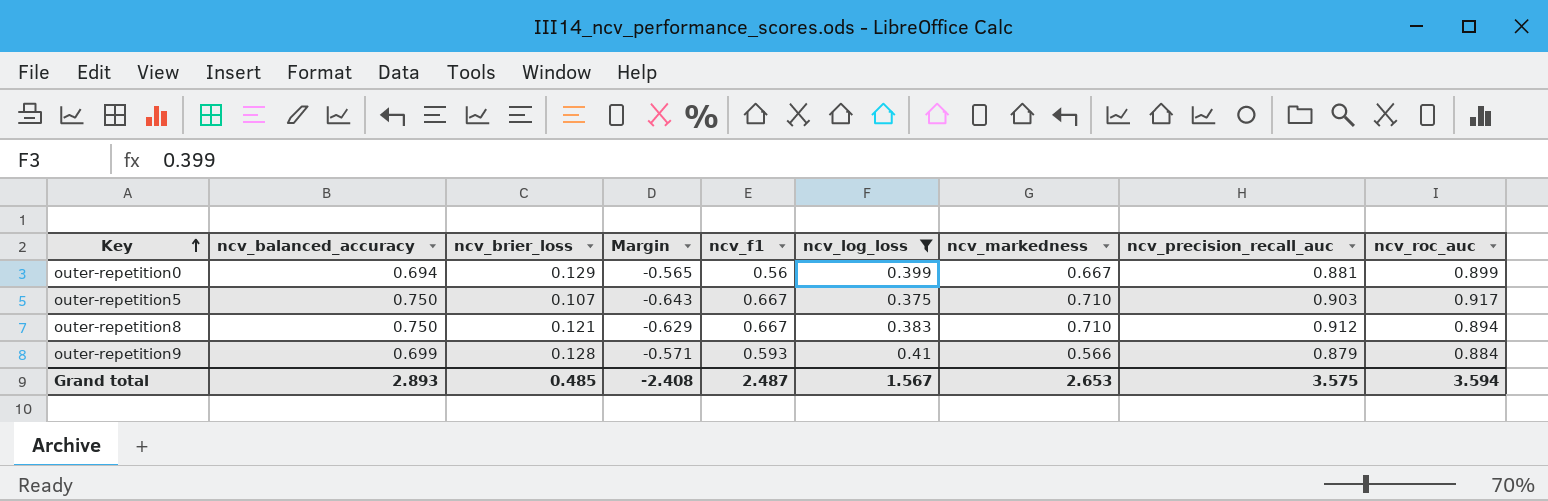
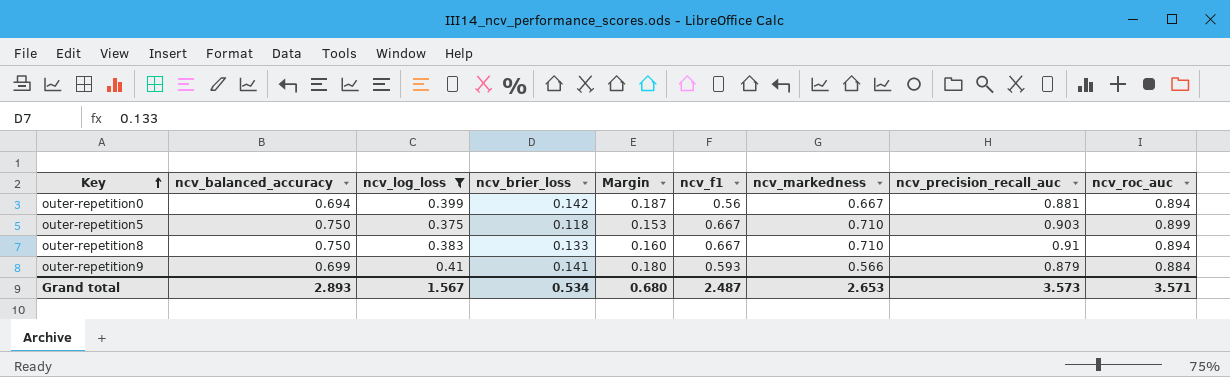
column ncv_log_loss | position: 6 -> 3
column Margin | formula: [ncv_brier_loss] - [ncv_balanced_accuracy] -> [ncv_precision_recall_auc] - [ncv_balanced_accuracy]
outer-repetition0 | ncv_brier_loss: 0.129 -> 0.142
outer-repetition0 | ncv_roc_auc: 0.899 -> 0.894
outer-repetition5 | ncv_brier_loss: 0.107 -> 0.118
outer-repetition5 | ncv_roc_auc: 0.917 -> 0.899
outer-repetition8 | ncv_brier_loss: 0.121 -> 0.133
outer-repetition8 | ncv_precision_recall_auc: 0.912 -> 0.91
outer-repetition9 | ncv_brier_loss: 0.128 -> 0.141
Grand total | ncv_brier_loss: 0.485 -> 0.534
Grand total | Margin: -2.408 -> 0.680
Grand total | ncv_precision_recall_auc: 3.575 -> 3.573
Grand total | ncv_roc_auc: 3.594 -> 3.571

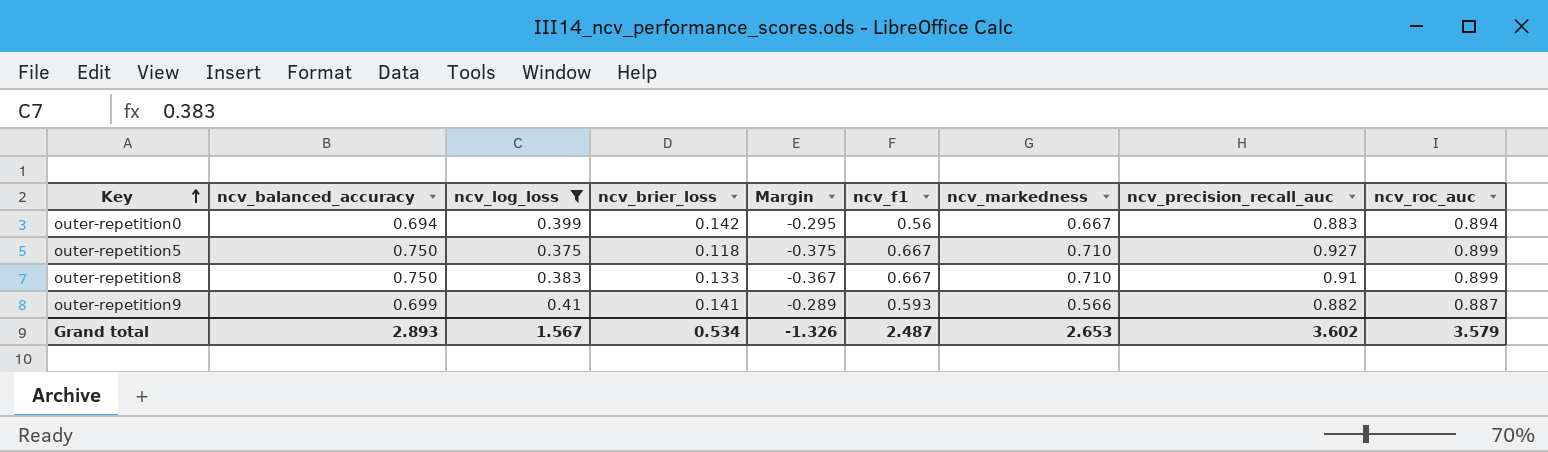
column Margin | formula: [ncv_precision_recall_auc] - [ncv_balanced_accuracy] -> [ncv_log_loss] - [ncv_balanced_accuracy]
outer-repetition0 | ncv_precision_recall_auc: 0.881 -> 0.883
outer-repetition5 | ncv_precision_recall_auc: 0.903 -> 0.927
outer-repetition8 | ncv_roc_auc: 0.894 -> 0.899
outer-repetition9 | ncv_precision_recall_auc: 0.879 -> 0.882
outer-repetition9 | ncv_roc_auc: 0.884 -> 0.887
Grand total | Margin: 0.680 -> -1.326
Grand total | ncv_precision_recall_auc: 3.573 -> 3.602
Grand total | ncv_roc_auc: 3.571 -> 3.579

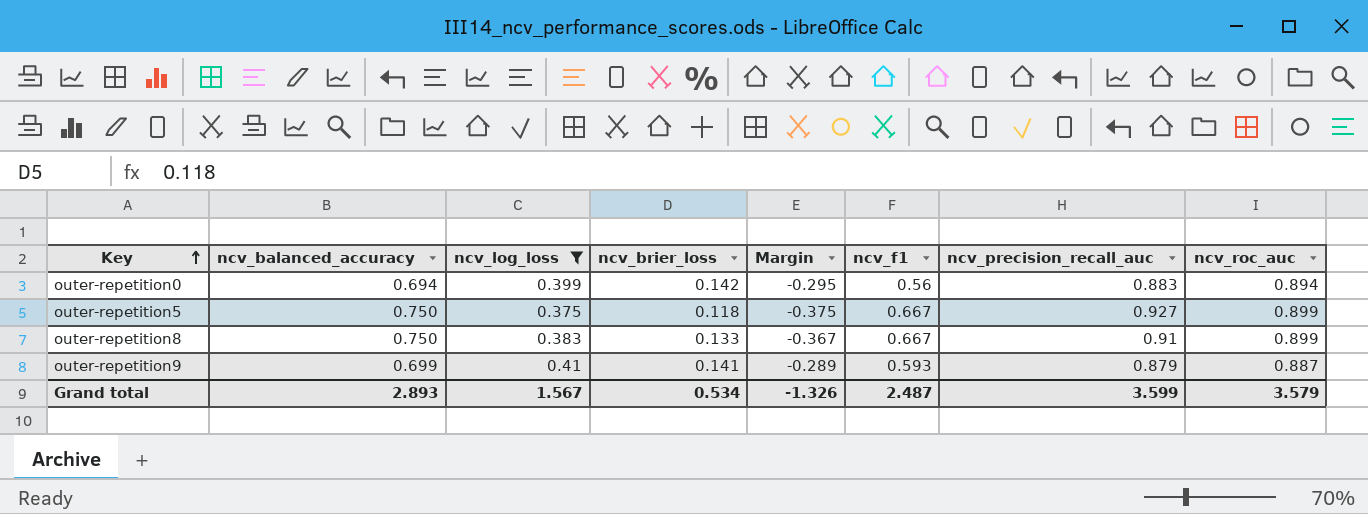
column ncv_markedness | position: 7 -> none
outer-repetition9 | ncv_precision_recall_auc: 0.882 -> 0.879
Grand total | ncv_precision_recall_auc: 3.602 -> 3.599

